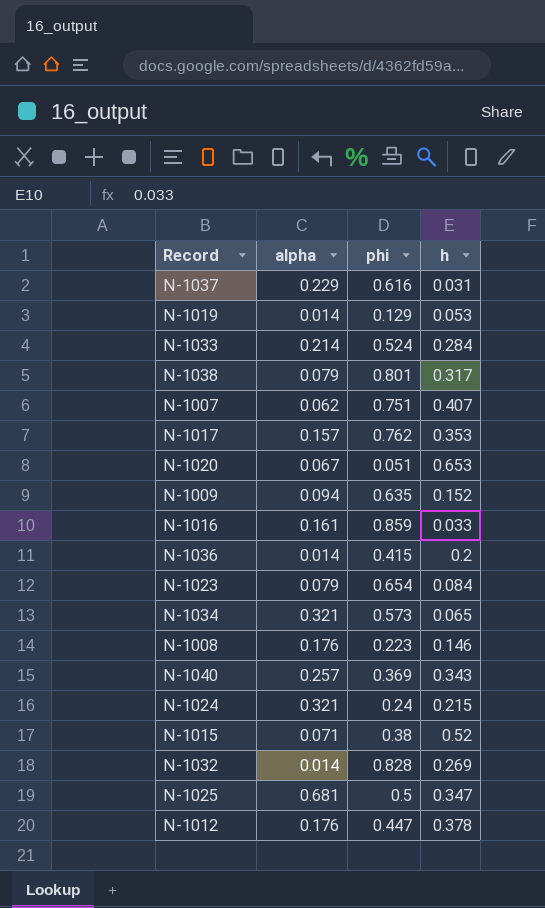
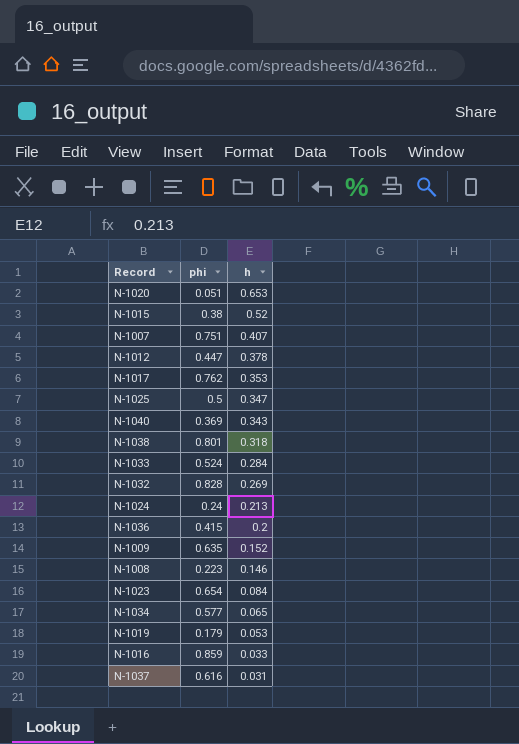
row order: none -> h descending
column alpha | position: 2 -> none
N-1038 | h: 0.317 -> 0.318
N-1024 | h: 0.215 -> 0.213
N-1034 | phi: 0.573 -> 0.577
N-1019 | phi: 0.129 -> 0.179

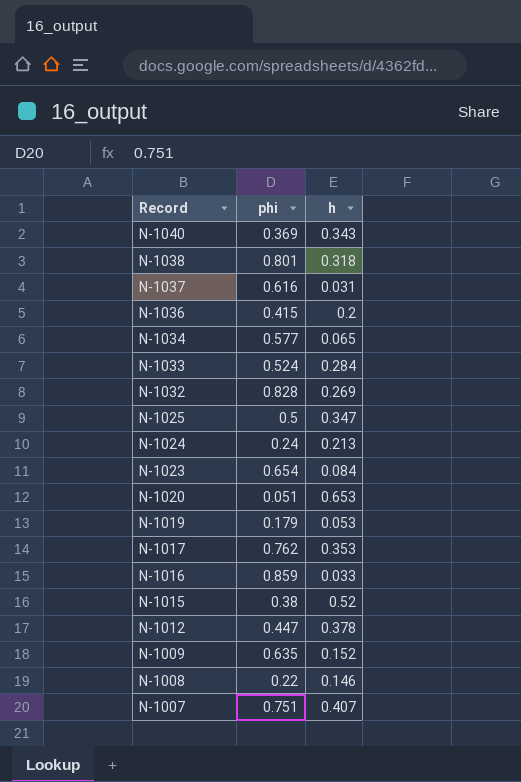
row order: h descending -> Record descending
N-1008 | phi: 0.223 -> 0.22

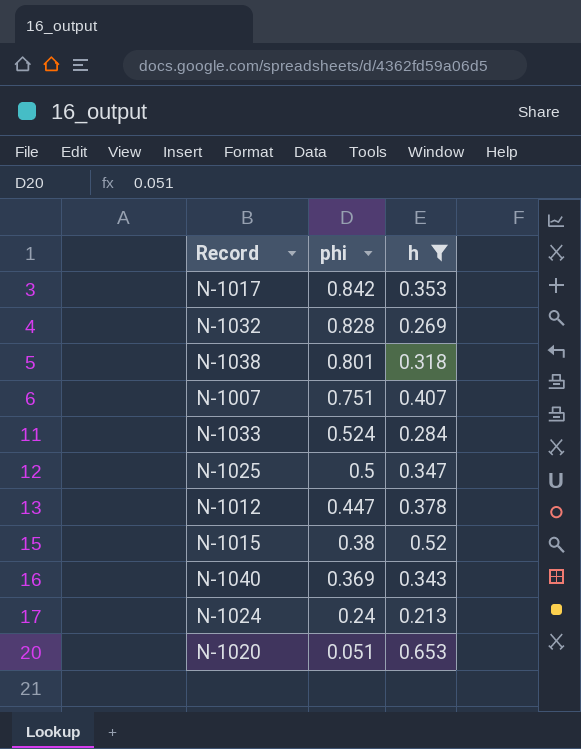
filter: none -> h >= 0.213
row order: Record descending -> phi descending
N-1017 | phi: 0.762 -> 0.842

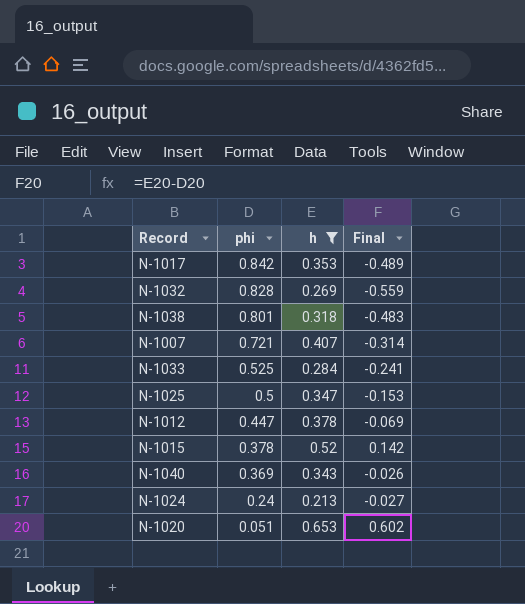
column Final | formula: none -> [h] - [phi]
N-1007 | phi: 0.751 -> 0.721
N-1033 | phi: 0.524 -> 0.525
N-1015 | phi: 0.38 -> 0.378

